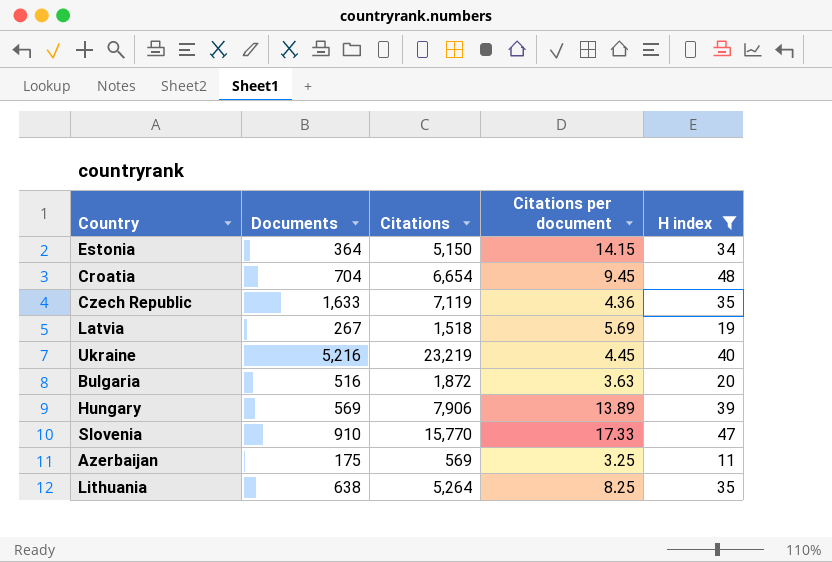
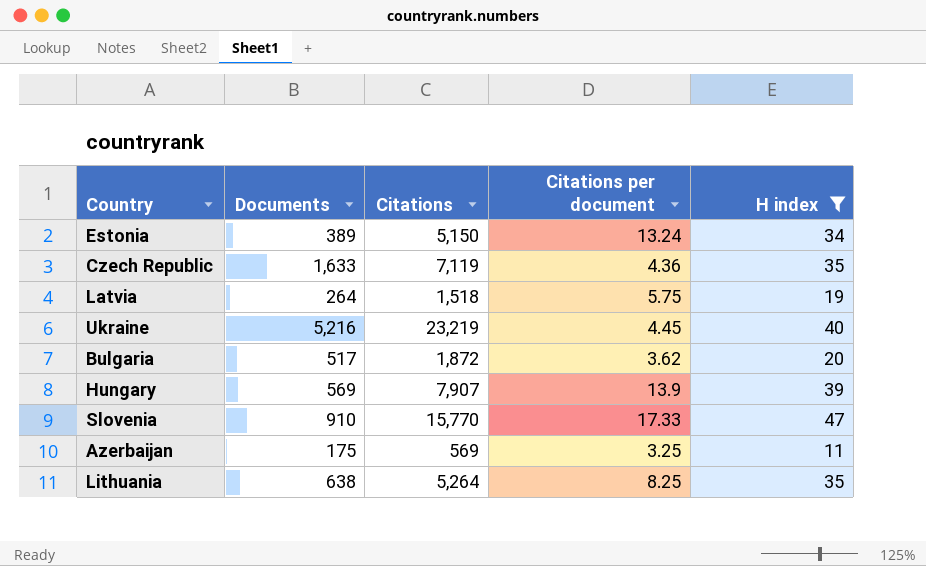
row Croatia: 704 | 6,654 | 9.45 | 48 -> none
Estonia | Documents: 364 -> 389
Estonia | Citations per document: 14.15 -> 13.24
Latvia | Documents: 267 -> 264
Latvia | Citations per document: 5.69 -> 5.75
Bulgaria | Documents: 516 -> 517
Bulgaria | Citations per document: 3.63 -> 3.62
Hungary | Citations: 7,906 -> 7,907
Hungary | Citations per document: 13.89 -> 13.9

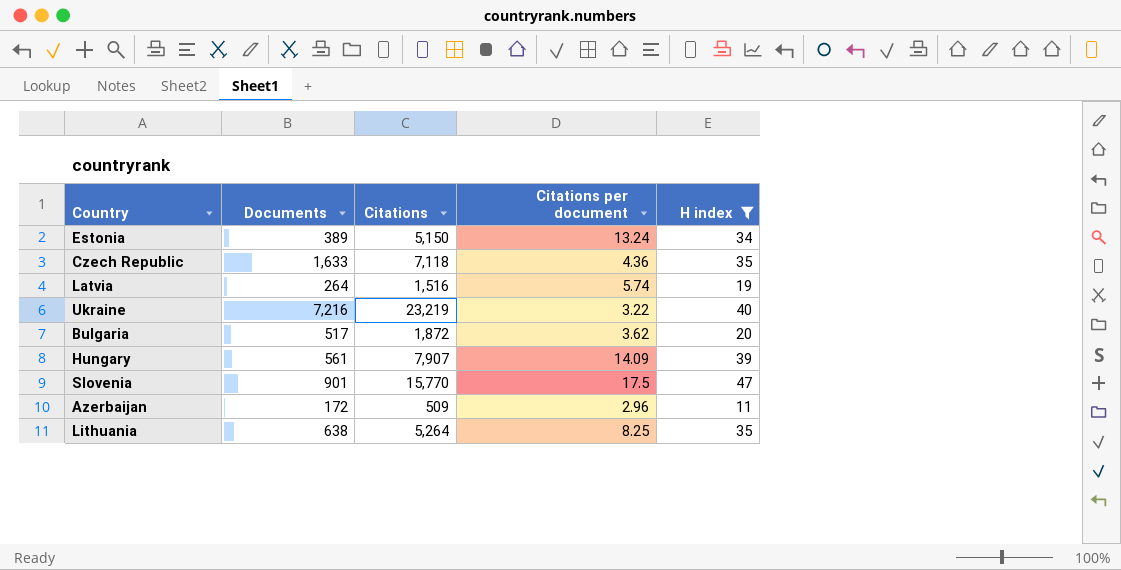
Czech Republic | Citations: 7,119 -> 7,118
Latvia | Citations: 1,518 -> 1,516
Latvia | Citations per document: 5.75 -> 5.74
Ukraine | Documents: 5,216 -> 7,216
Ukraine | Citations per document: 4.45 -> 3.22
Hungary | Documents: 569 -> 561
Hungary | Citations per document: 13.9 -> 14.09
Slovenia | Documents: 910 -> 901
Slovenia | Citations per document: 17.33 -> 17.5
Azerbaijan | Documents: 175 -> 172
Azerbaijan | Citations: 569 -> 509
Azerbaijan | Citations per document: 3.25 -> 2.96

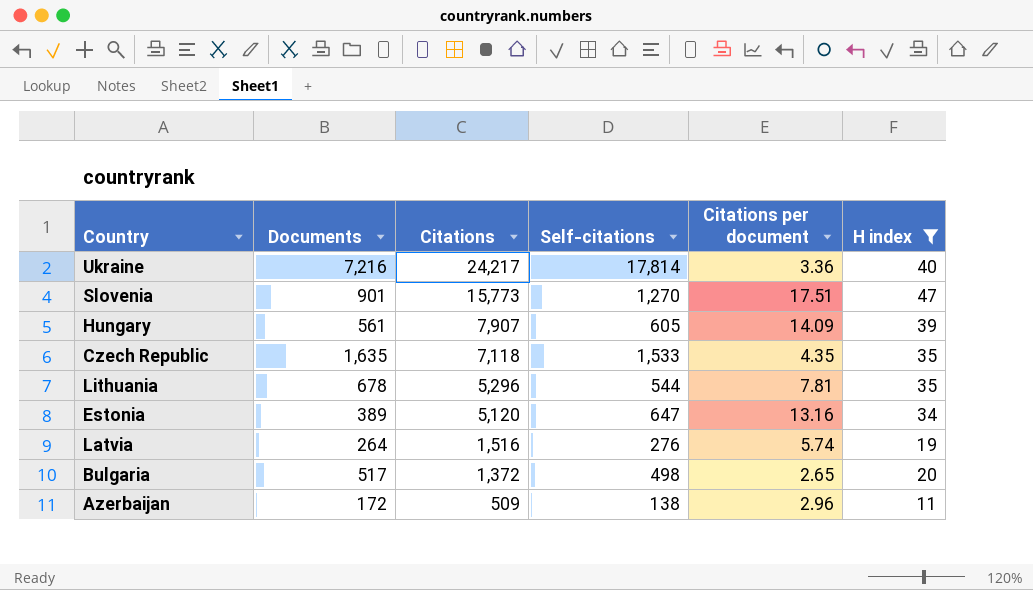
row order: none -> Citations descending
column Self-citations | position: none -> 4
Ukraine | Citations: 23,219 -> 24,217
Ukraine | Citations per document: 3.22 -> 3.36
Slovenia | Citations: 15,770 -> 15,773
Slovenia | Citations per document: 17.5 -> 17.51
Czech Republic | Documents: 1,633 -> 1,635
Czech Republic | Citations per document: 4.36 -> 4.35
Lithuania | Documents: 638 -> 678
Lithuania | Citations: 5,264 -> 5,296
Lithuania | Citations per document: 8.25 -> 7.81
Estonia | Citations: 5,150 -> 5,120
Estonia | Citations per document: 13.24 -> 13.16
Bulgaria | Citations: 1,872 -> 1,372
Bulgaria | Citations per document: 3.62 -> 2.65

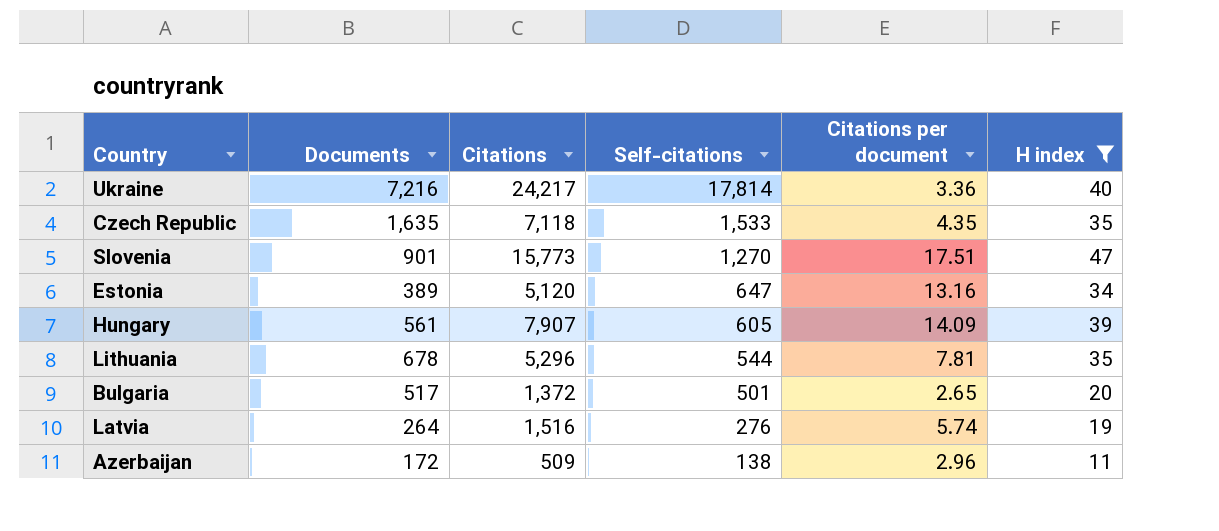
row order: Citations descending -> Self-citations descending
Bulgaria | Self-citations: 498 -> 501

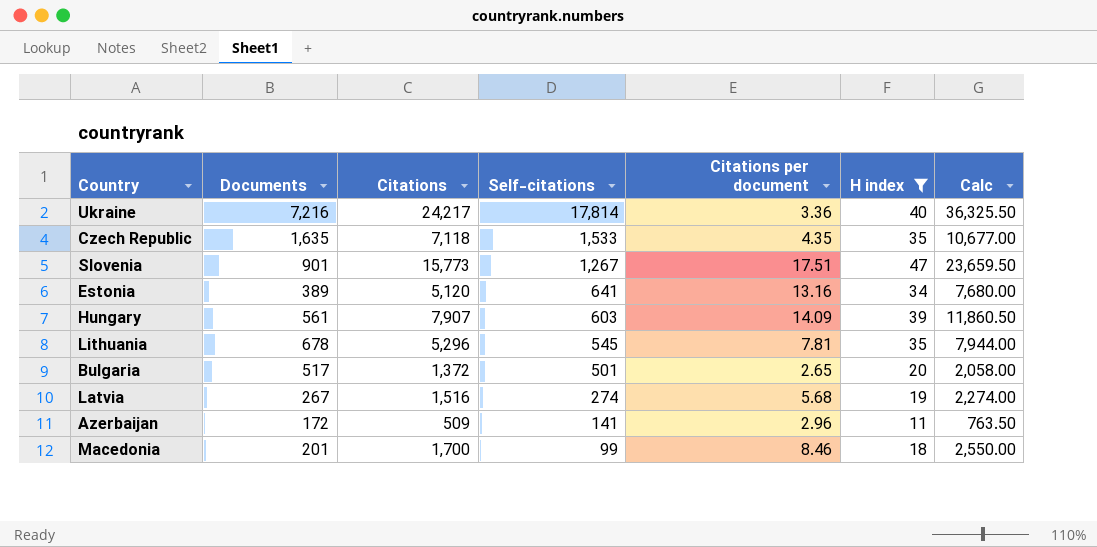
column Calc | formula: none -> [Citations] * 1.5
Slovenia | Self-citations: 1,270 -> 1,267
Estonia | Self-citations: 647 -> 641
Hungary | Self-citations: 605 -> 603
Lithuania | Self-citations: 544 -> 545
Latvia | Documents: 264 -> 267
Latvia | Self-citations: 276 -> 274
Latvia | Citations per document: 5.74 -> 5.68
Azerbaijan | Self-citations: 138 -> 141
row Macedonia: none -> 201 | 1,700 | 99 | 8.46 | 18 | 2,550.00

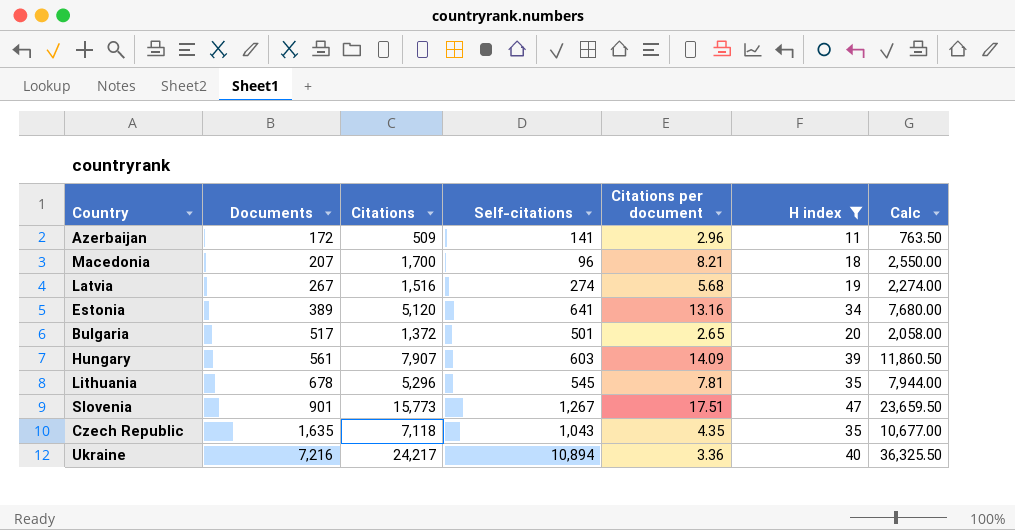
row order: Self-citations descending -> Documents ascending
Macedonia | Documents: 201 -> 207
Macedonia | Self-citations: 99 -> 96
Macedonia | Citations per document: 8.46 -> 8.21
Czech Republic | Self-citations: 1,533 -> 1,043
Ukraine | Self-citations: 17,814 -> 10,894

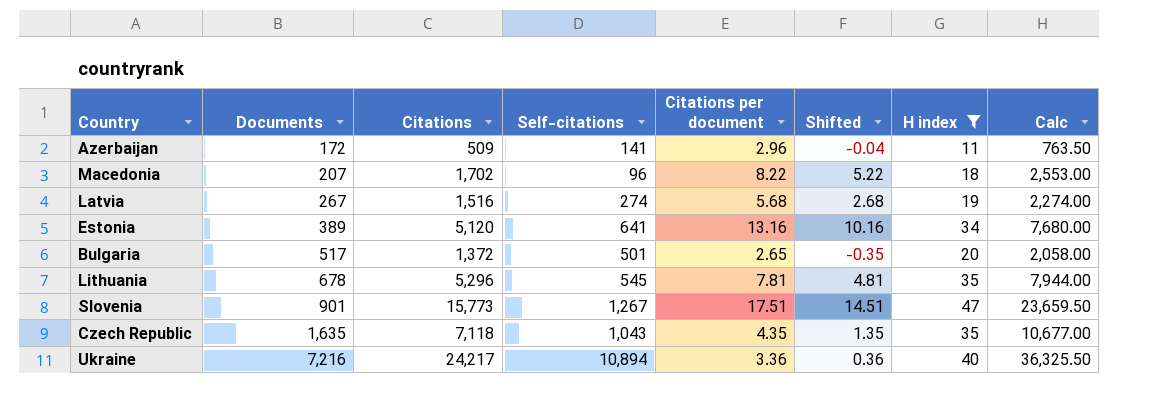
column Shifted | formula: none -> [Citations per document] - 3
row Hungary: 561 | 7,907 | 603 | 14.09 | 39 | 11,860.50 -> none
Macedonia | Citations: 1,700 -> 1,702
Macedonia | Citations per document: 8.21 -> 8.22
Macedonia | Calc: 2,550.00 -> 2,553.00

